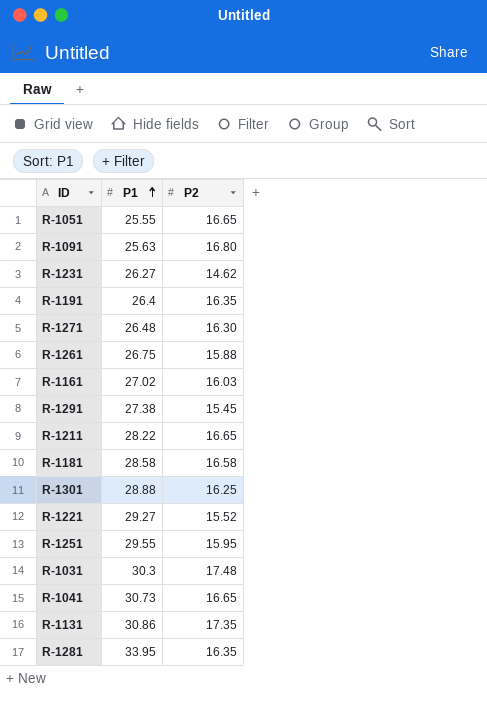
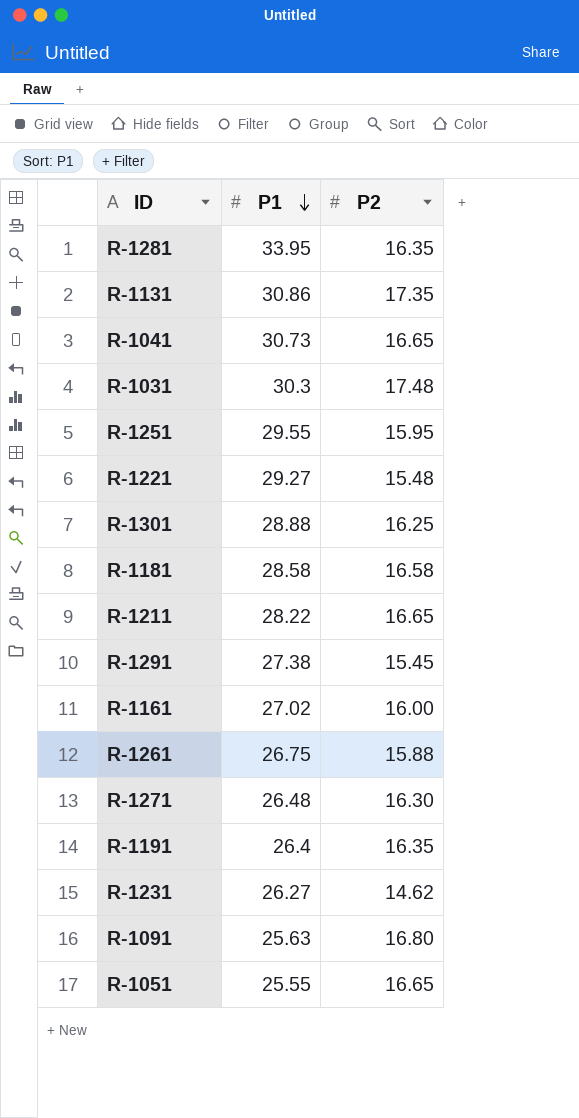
row order: P1 ascending -> P1 descending
R-1221 | P2: 15.52 -> 15.48
R-1161 | P2: 16.03 -> 16.00

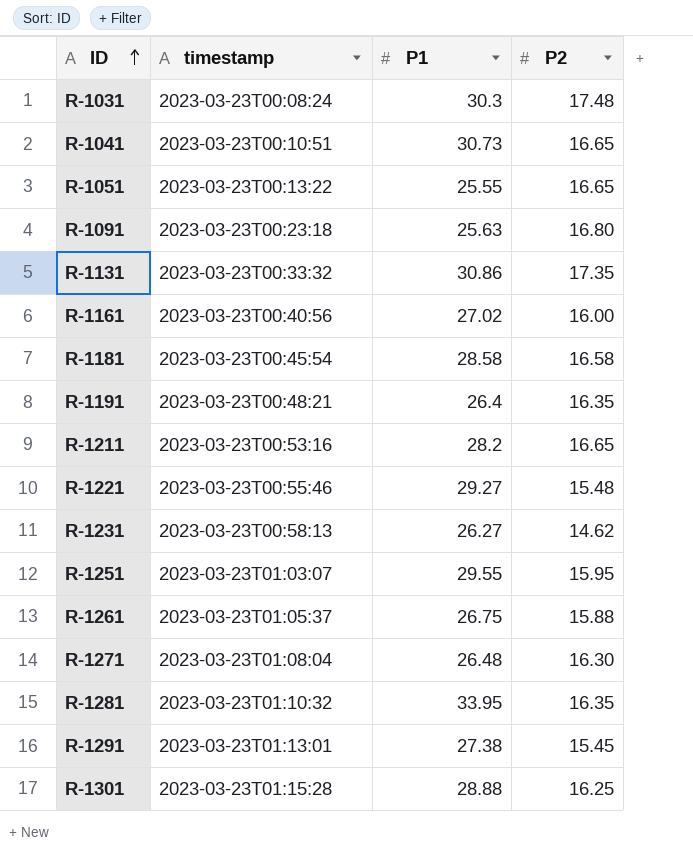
row order: P1 descending -> ID ascending
column timestamp | position: none -> 2
R-1211 | P1: 28.22 -> 28.2

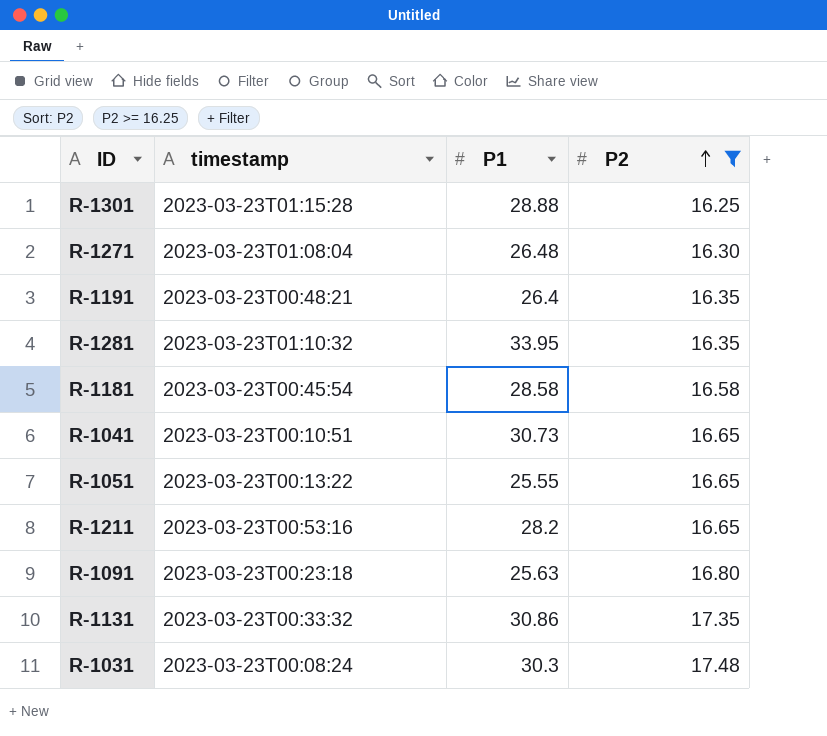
filter: none -> P2 >= 16.25
row order: ID ascending -> P2 ascending

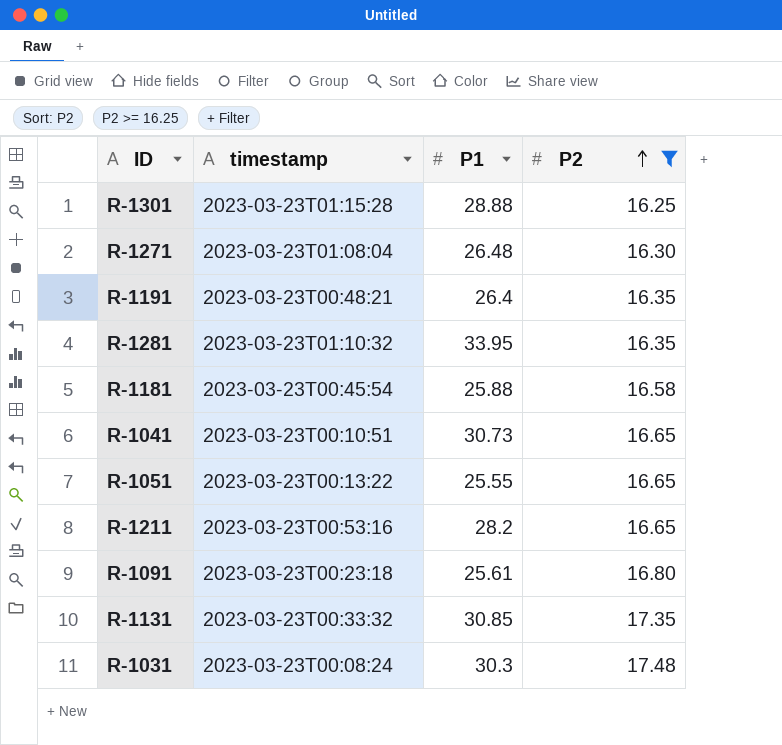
R-1181 | P1: 28.58 -> 25.88
R-1091 | P1: 25.63 -> 25.61
R-1131 | P1: 30.86 -> 30.85

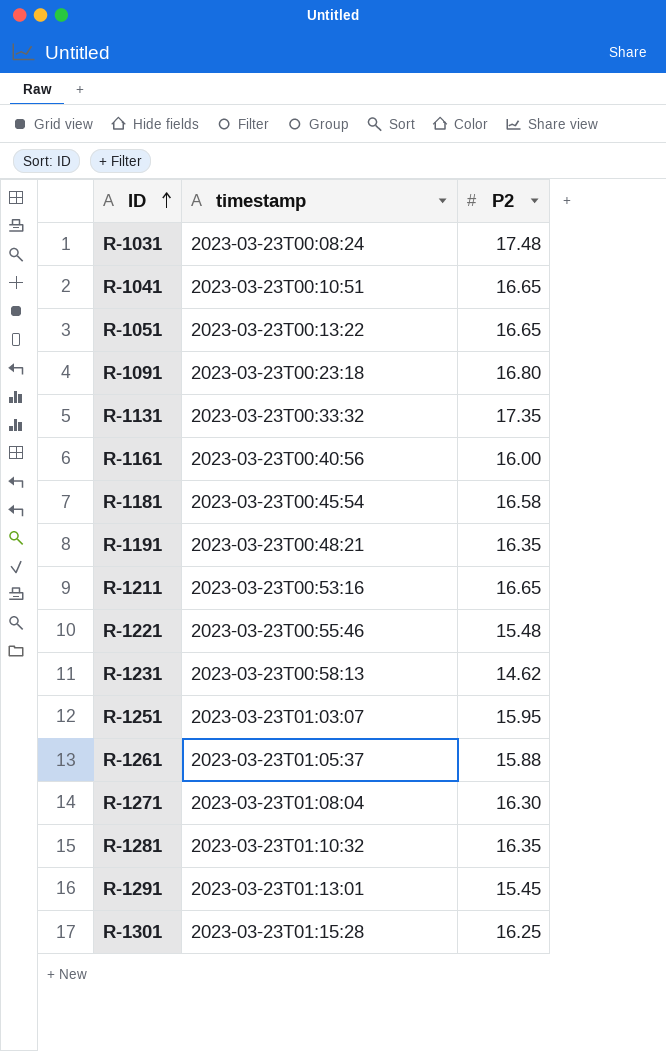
filter: P2 >= 16.25 -> none
row order: P2 ascending -> ID ascending
column P1 | position: 3 -> none

